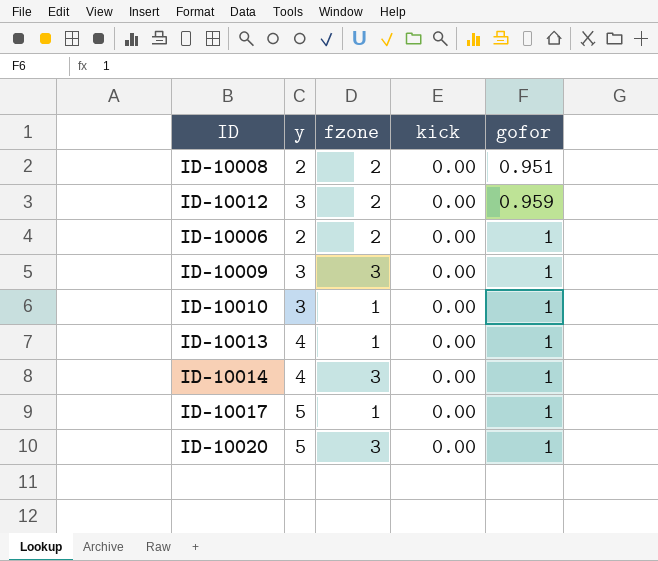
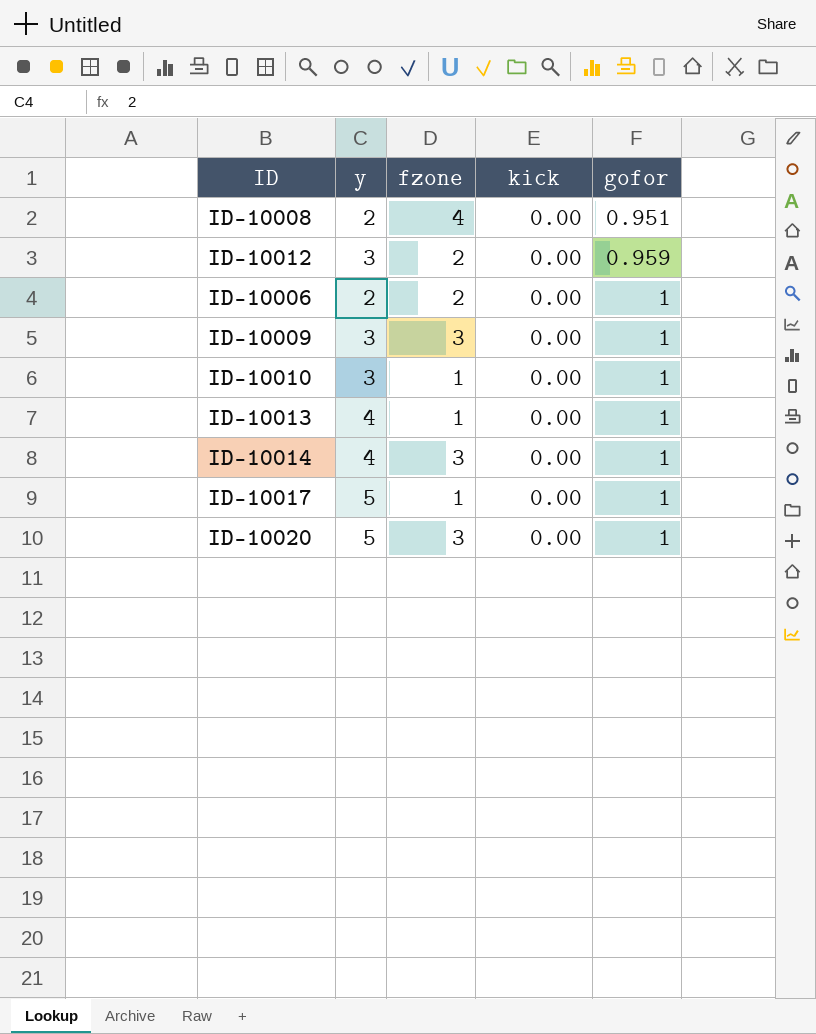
ID-10008 | fzone: 2 -> 4

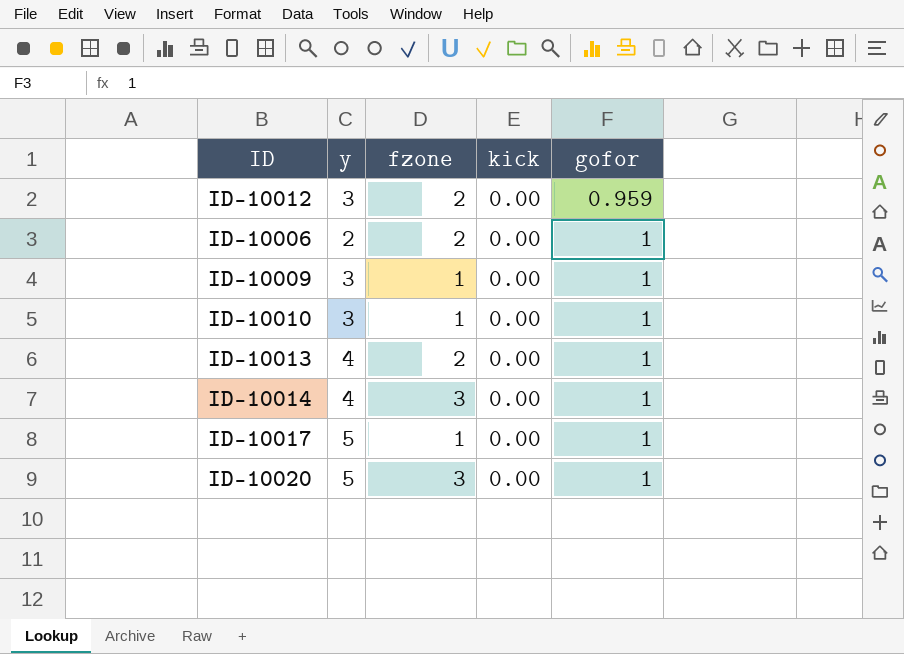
row ID-10008: 2 | 4 | 0.00 | 0.951 -> none
ID-10009 | fzone: 3 -> 1
ID-10013 | fzone: 1 -> 2

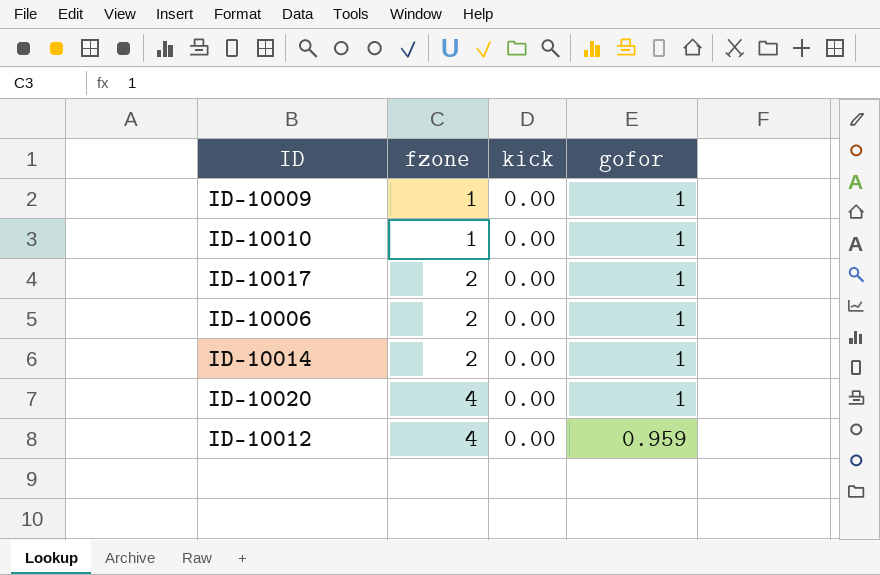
row order: gofor ascending -> fzone ascending
column y | position: 2 -> none
row ID-10013: 4 | 2 | 0.00 | 1 -> none
ID-10017 | fzone: 1 -> 2
ID-10014 | fzone: 3 -> 2
ID-10020 | fzone: 3 -> 4
ID-10012 | fzone: 2 -> 4

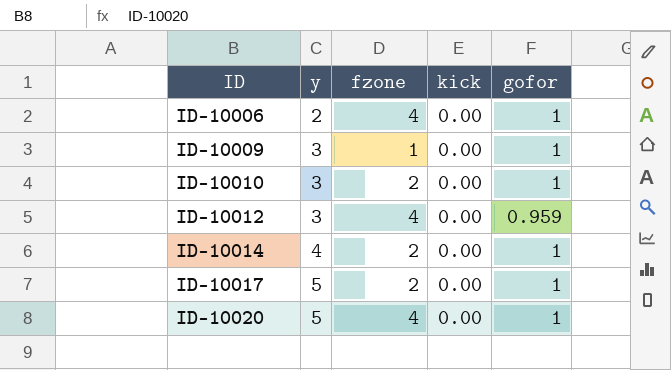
row order: fzone ascending -> ID ascending
column y | position: none -> 2
ID-10006 | fzone: 2 -> 4
ID-10010 | fzone: 1 -> 2

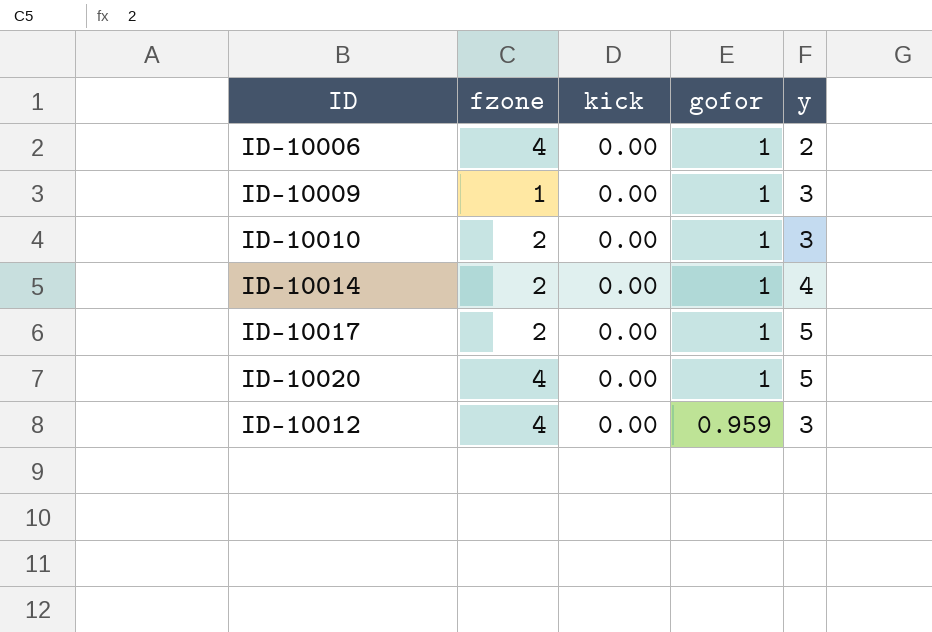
row order: ID ascending -> gofor descending
column y | position: 2 -> 5

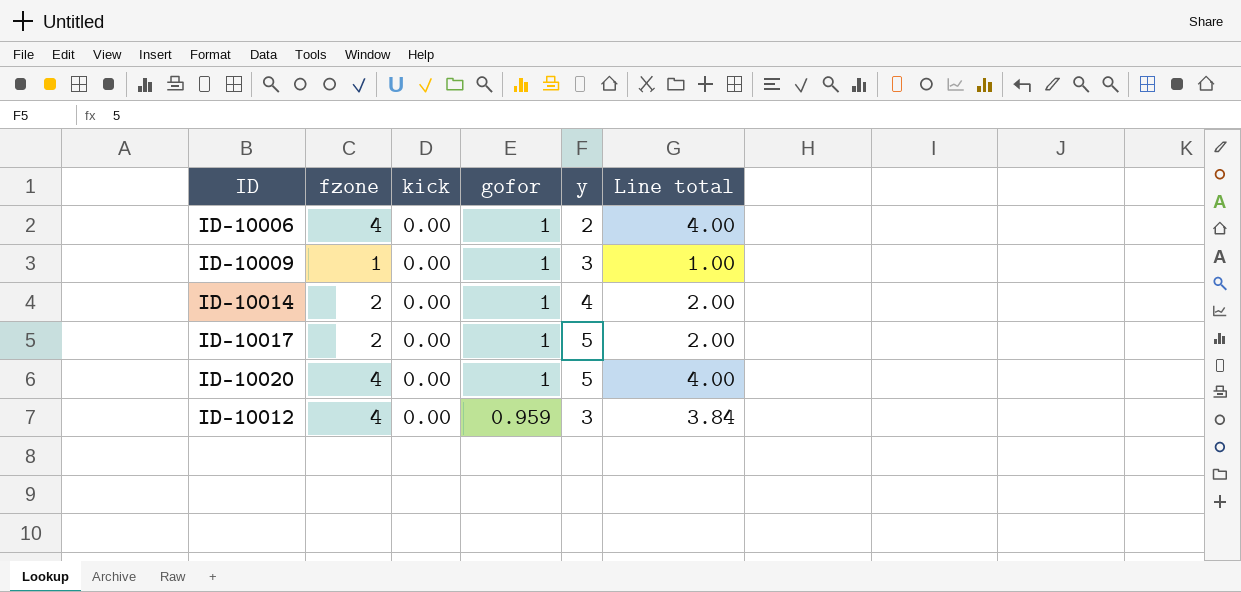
column Line total | formula: none -> [fzone] * [gofor]
row ID-10010: 2 | 0.00 | 1 | 3 -> none

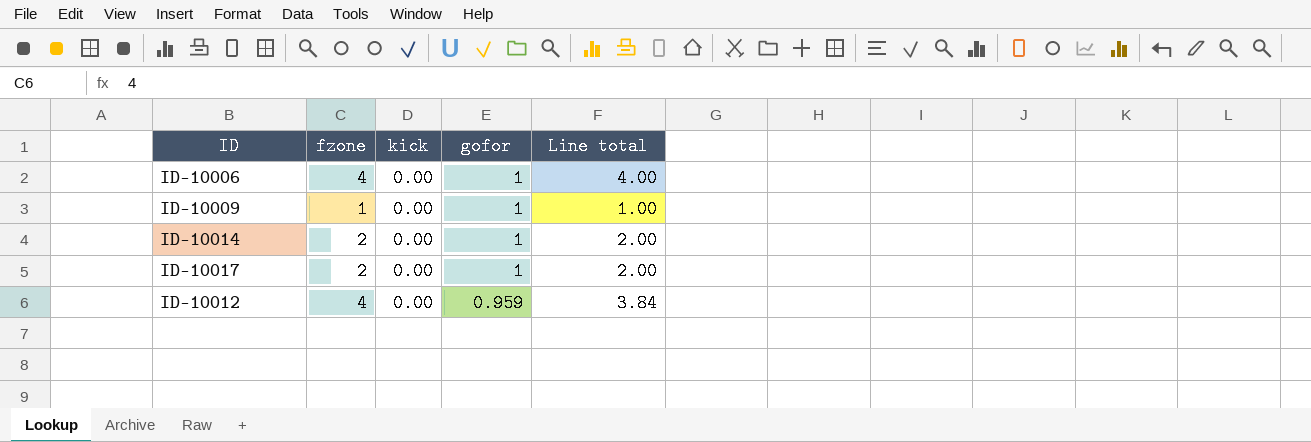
column y | position: 5 -> none
row ID-10020: 4 | 0.00 | 1 | 5 | 4.00 -> none

